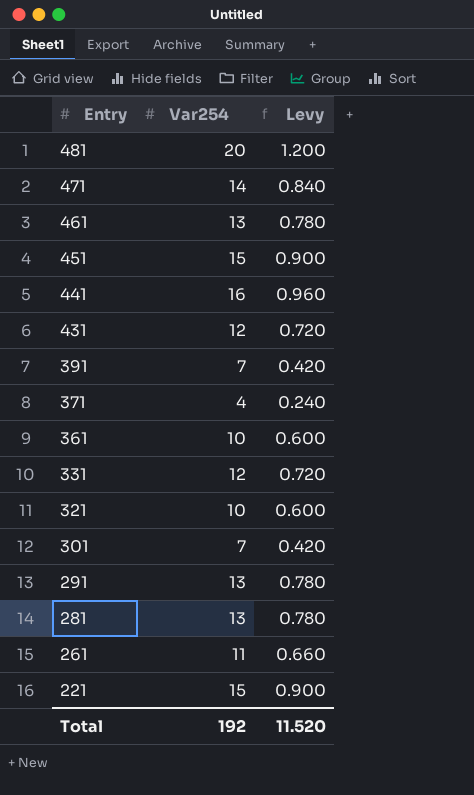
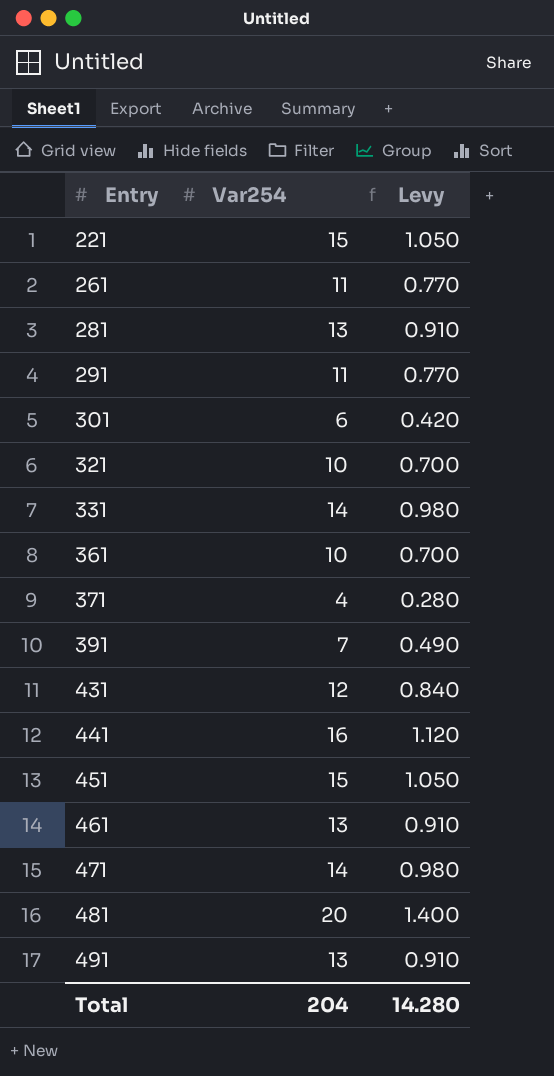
row order: Entry descending -> Entry ascending
column Levy | formula: [Var254] * 0.06 -> [Var254] * 0.07
291 | Var254: 13 -> 11
301 | Var254: 7 -> 6
331 | Var254: 12 -> 14
row 491: none -> 13 | 0.910
Total | Var254: 192 -> 204
Total | Levy: 11.520 -> 14.280

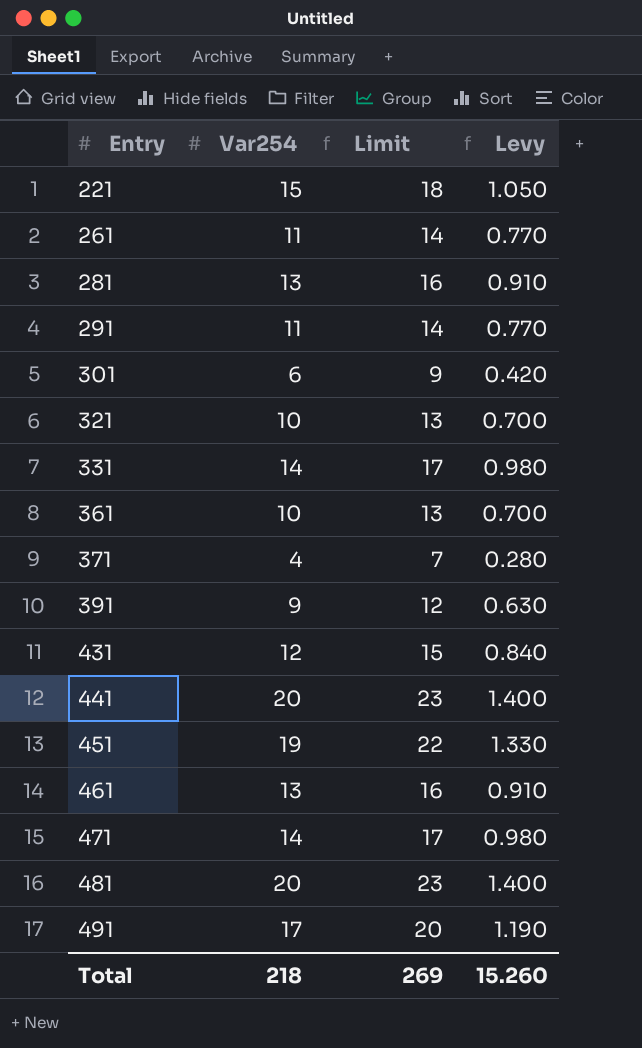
column Limit | formula: none -> [Var254] + 3
391 | Var254: 7 -> 9
391 | Levy: 0.490 -> 0.630
441 | Var254: 16 -> 20
441 | Levy: 1.120 -> 1.400
451 | Var254: 15 -> 19
451 | Levy: 1.050 -> 1.330
491 | Var254: 13 -> 17
491 | Levy: 0.910 -> 1.190
Total | Var254: 204 -> 218
Total | Levy: 14.280 -> 15.260

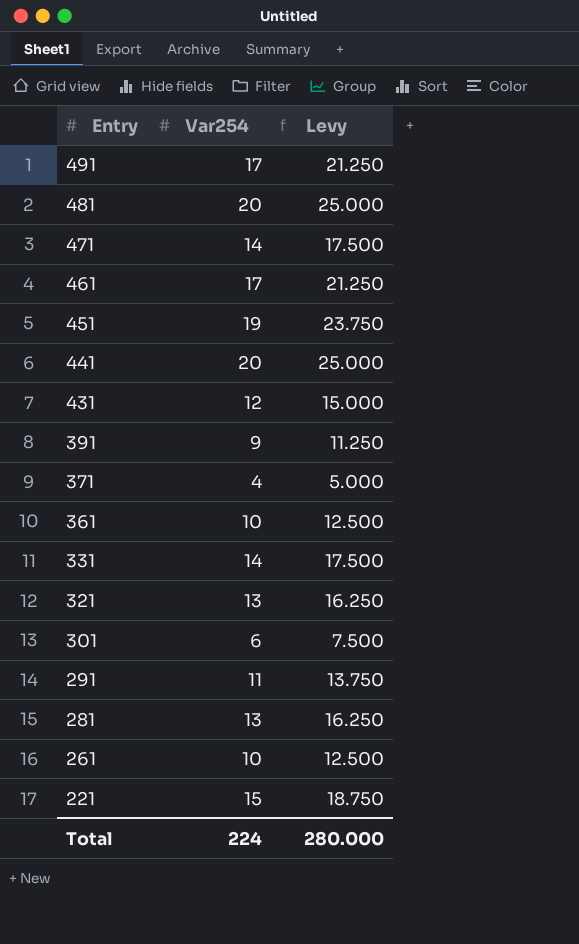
row order: Entry ascending -> Entry descending
column Limit | formula: [Var254] + 3 -> none
column Levy | formula: [Var254] * 0.07 -> [Var254] * 1.25
461 | Var254: 13 -> 17
321 | Var254: 10 -> 13
261 | Var254: 11 -> 10
Total | Var254: 218 -> 224
Total | Levy: 15.260 -> 280.000

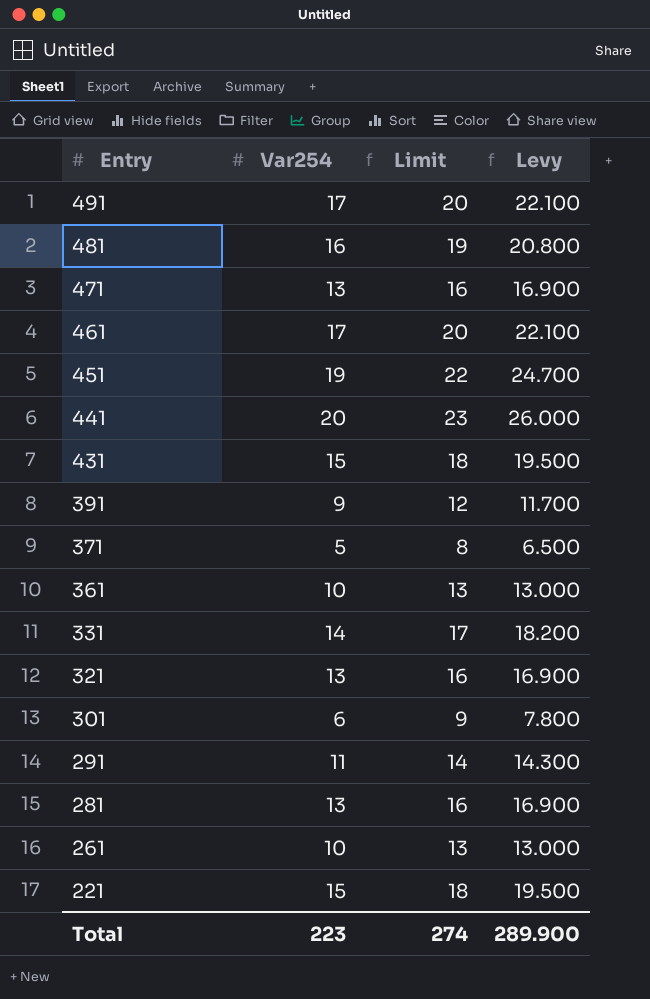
column Limit | formula: none -> [Var254] + 3
column Levy | formula: [Var254] * 1.25 -> [Var254] * 1.3
481 | Var254: 20 -> 16
471 | Var254: 14 -> 13
431 | Var254: 12 -> 15
371 | Var254: 4 -> 5
Total | Var254: 224 -> 223
Total | Levy: 280.000 -> 289.900

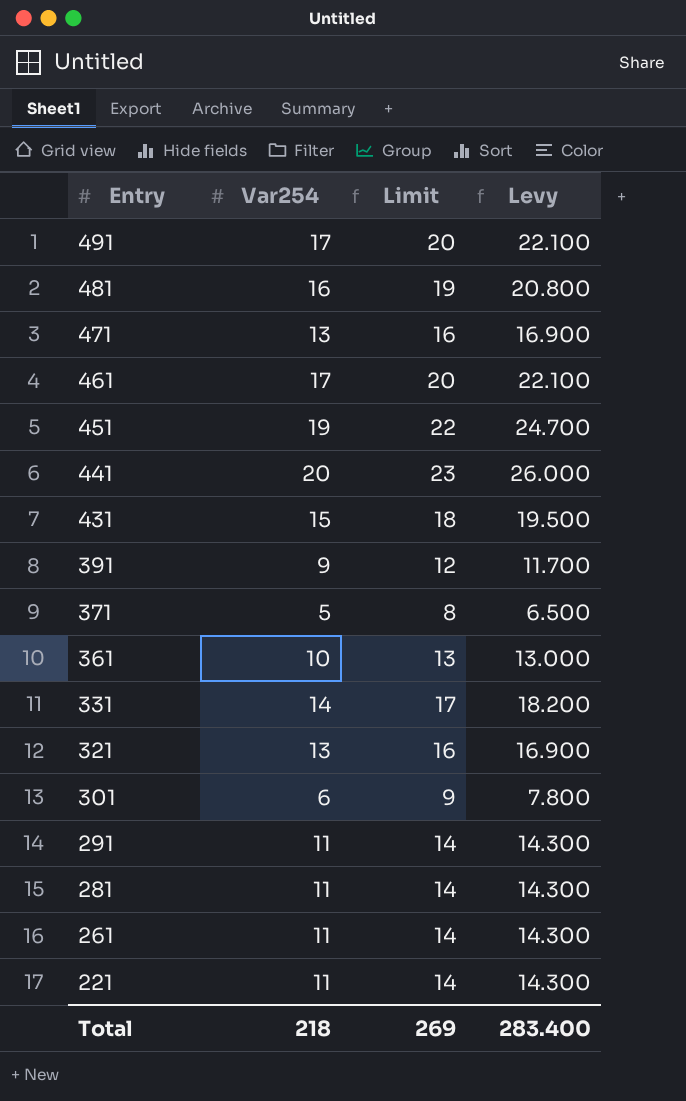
281 | Var254: 13 -> 11
281 | Limit: 16 -> 14
281 | Levy: 16.900 -> 14.300
261 | Var254: 10 -> 11
261 | Limit: 13 -> 14
261 | Levy: 13.000 -> 14.300
221 | Var254: 15 -> 11
221 | Limit: 18 -> 14
221 | Levy: 19.500 -> 14.300
Total | Var254: 223 -> 218
Total | Limit: 274 -> 269
Total | Levy: 289.900 -> 283.400

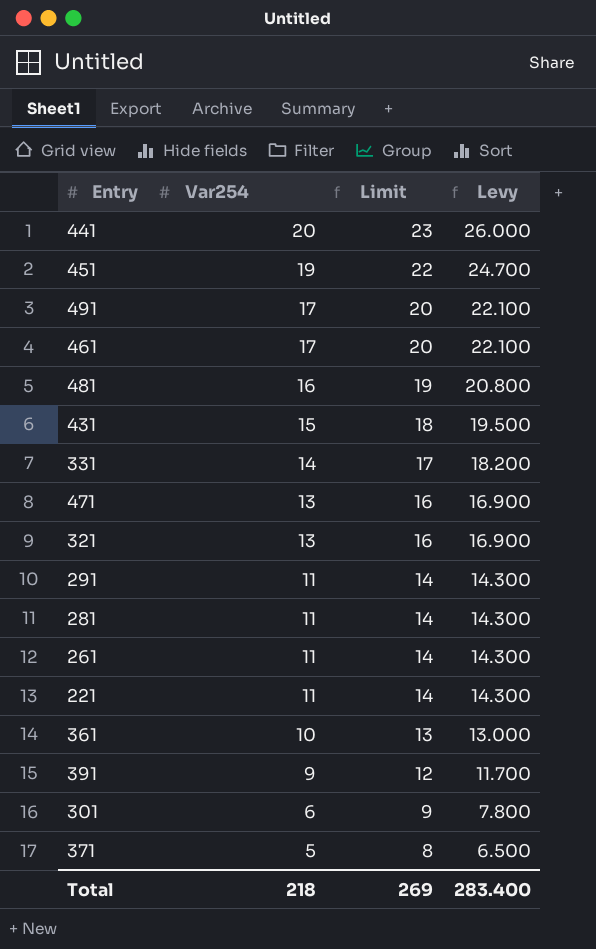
row order: Entry descending -> Var254 descending

